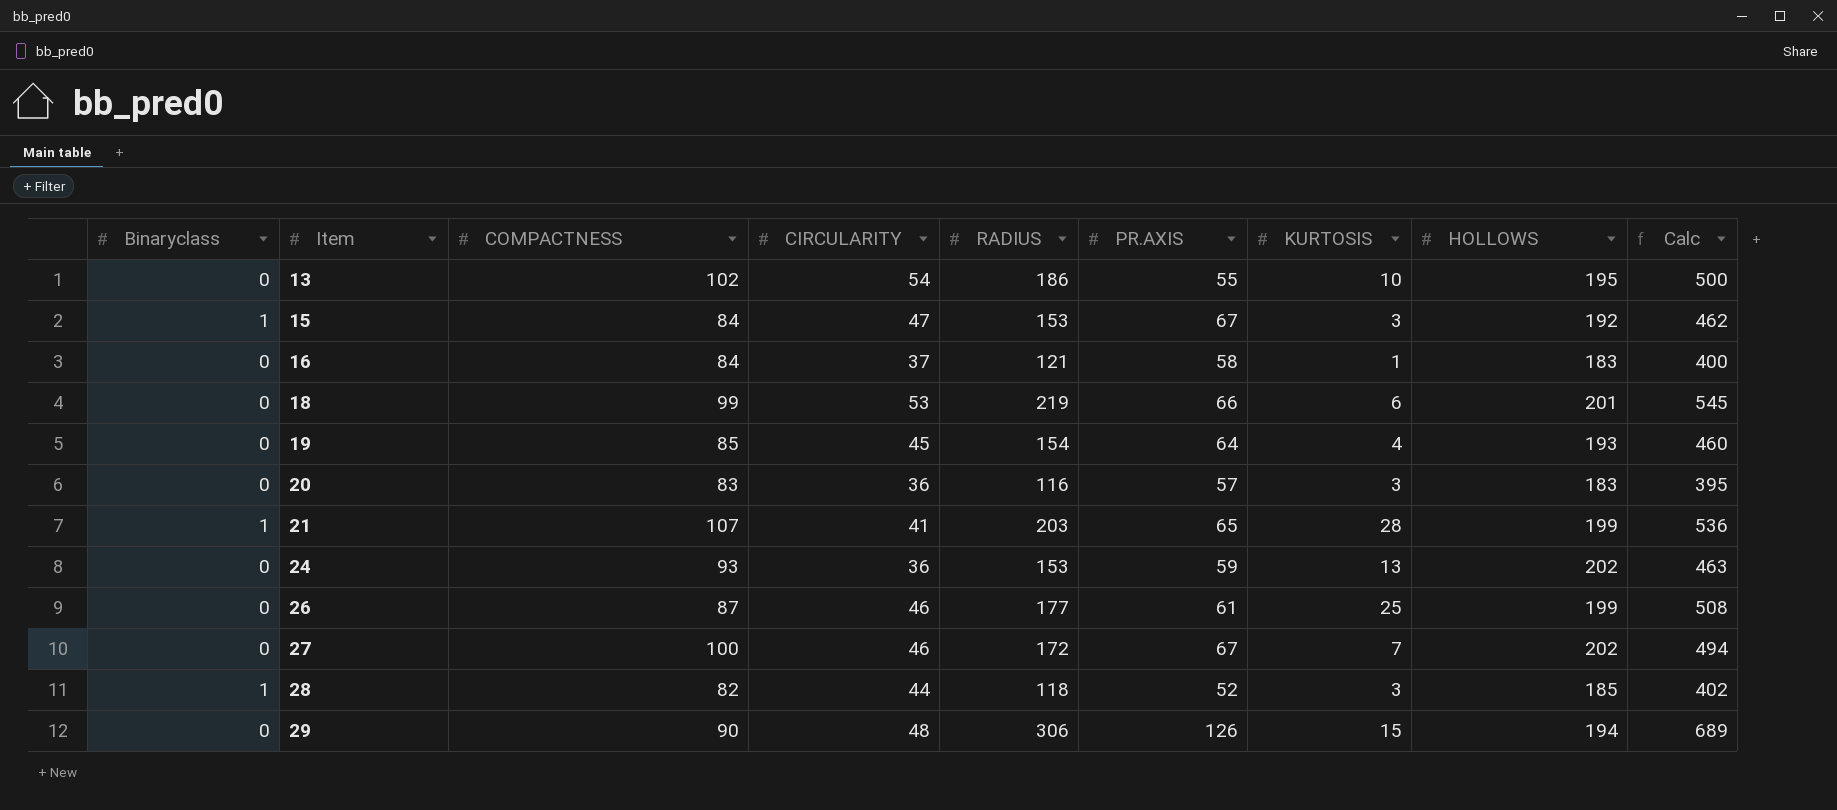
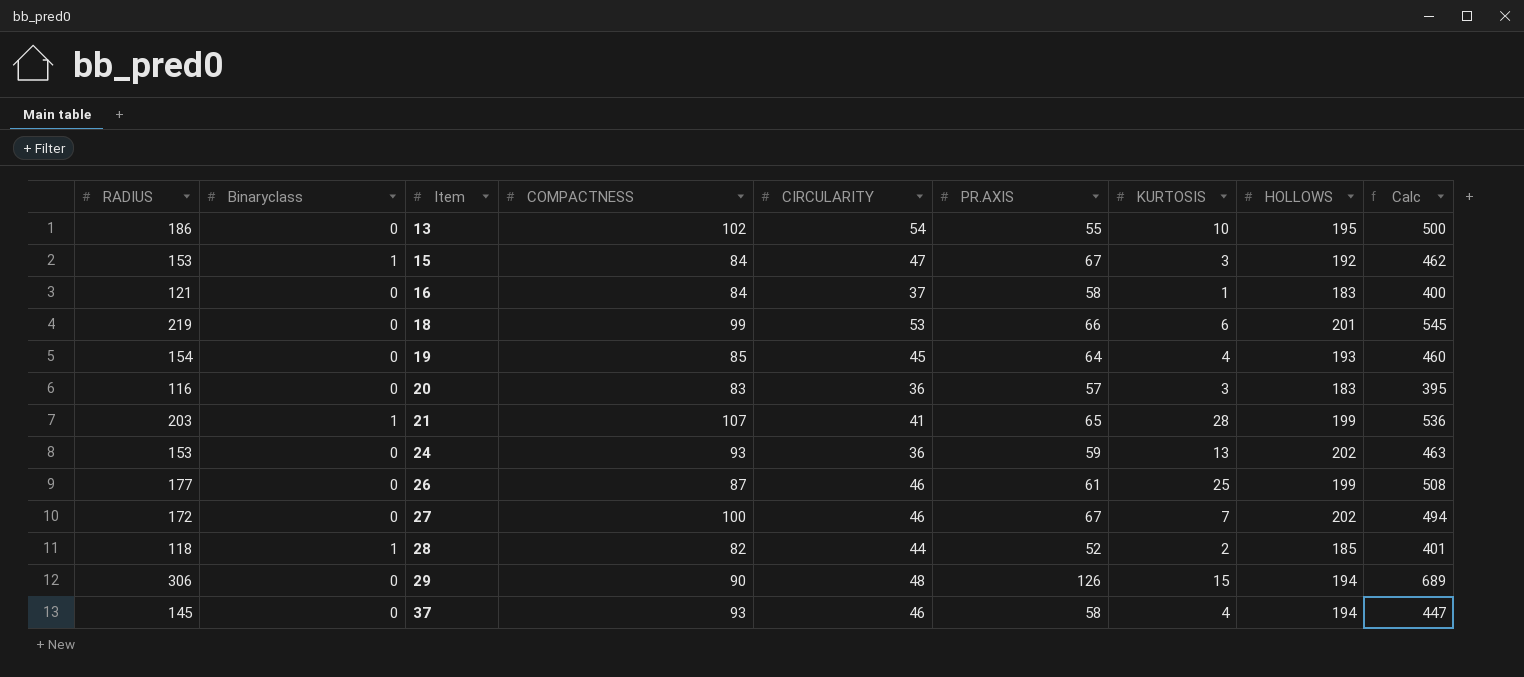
column RADIUS | position: 5 -> 1
28 | KURTOSIS: 3 -> 2
28 | Calc: 402 -> 401
row 37: none -> 145 | 0 | 93 | 46 | 58 | 4 | 194 | 447

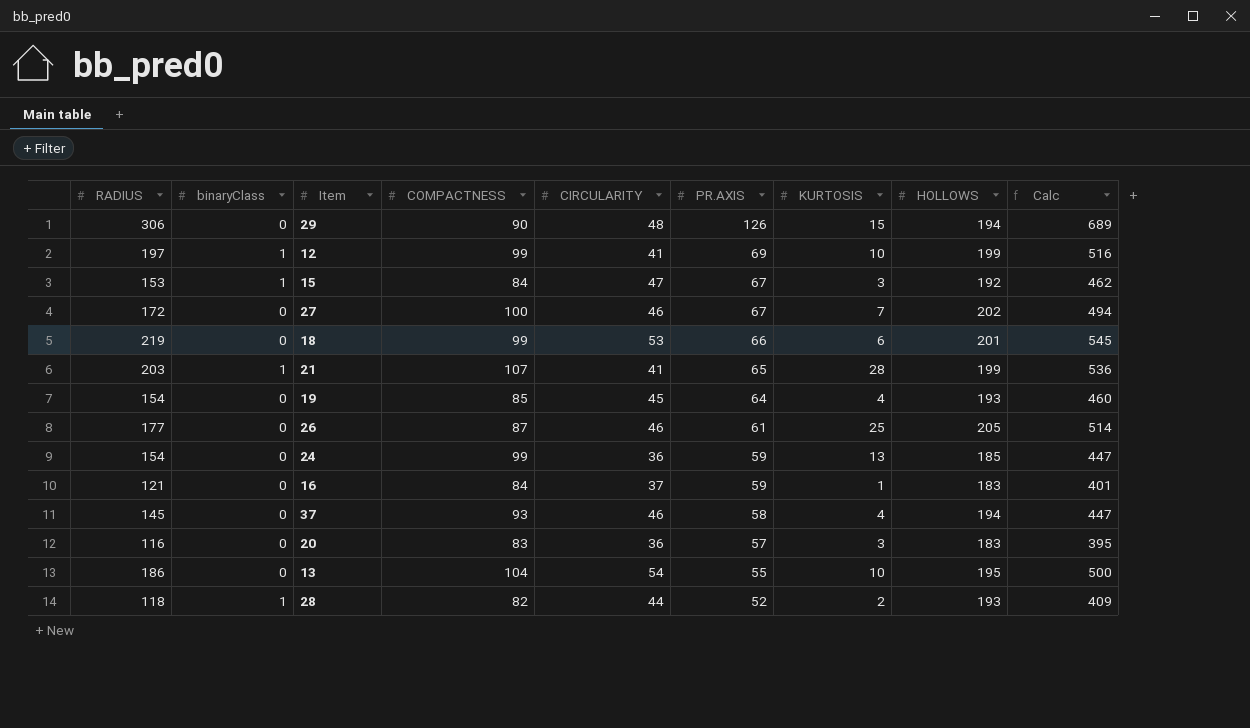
row order: Item ascending -> PR.AXIS descending
column name: Binaryclass -> binaryClass
row 12: none -> 197 | 1 | 99 | 41 | 69 | 10 | 199 | 516
26 | HOLLOWS: 199 -> 205
26 | Calc: 508 -> 514
24 | RADIUS: 153 -> 154
24 | COMPACTNESS: 93 -> 99
24 | HOLLOWS: 202 -> 185
24 | Calc: 463 -> 447
16 | PR.AXIS: 58 -> 59
16 | Calc: 400 -> 401
13 | COMPACTNESS: 102 -> 104
28 | HOLLOWS: 185 -> 193
28 | Calc: 401 -> 409

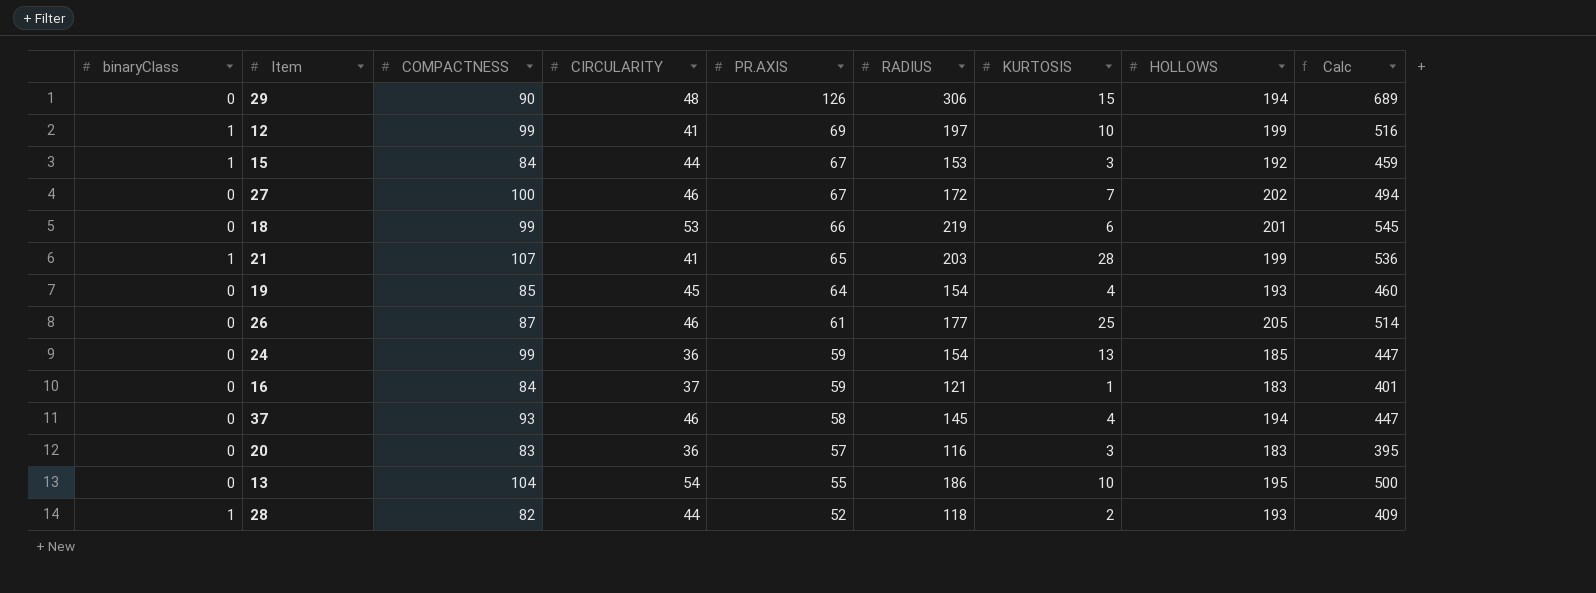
column RADIUS | position: 1 -> 6
15 | CIRCULARITY: 47 -> 44
15 | Calc: 462 -> 459

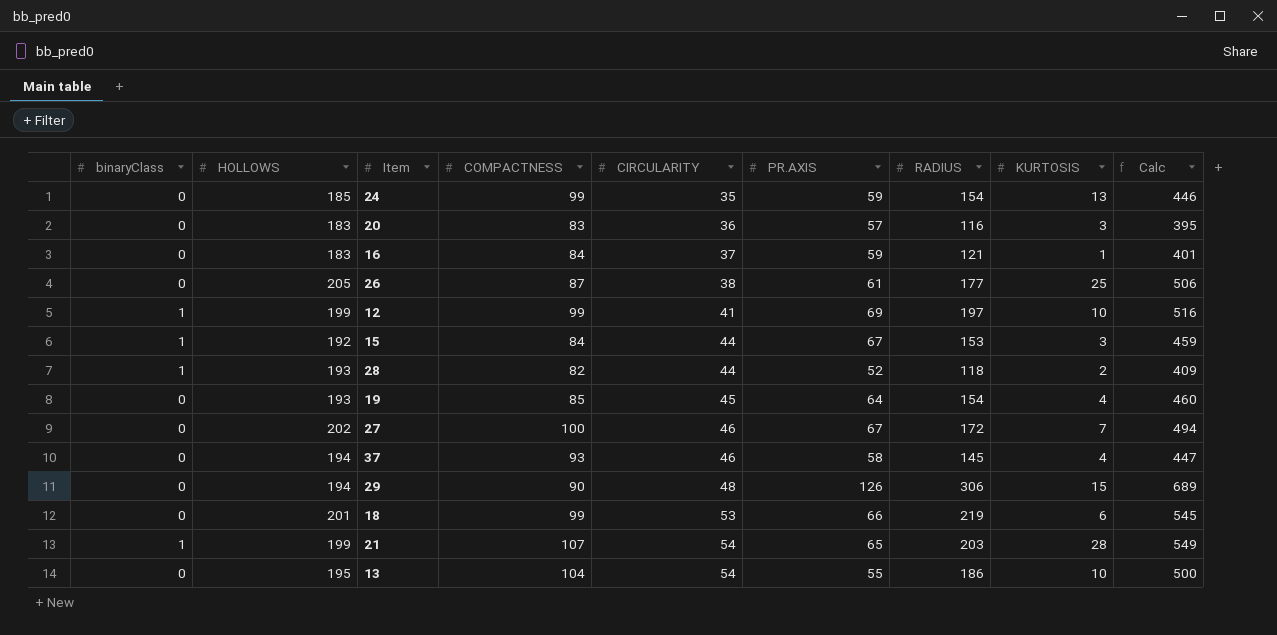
row order: PR.AXIS descending -> CIRCULARITY ascending
column HOLLOWS | position: 8 -> 2
24 | CIRCULARITY: 36 -> 35
24 | Calc: 447 -> 446
26 | CIRCULARITY: 46 -> 38
26 | Calc: 514 -> 506
21 | CIRCULARITY: 41 -> 54
21 | Calc: 536 -> 549

